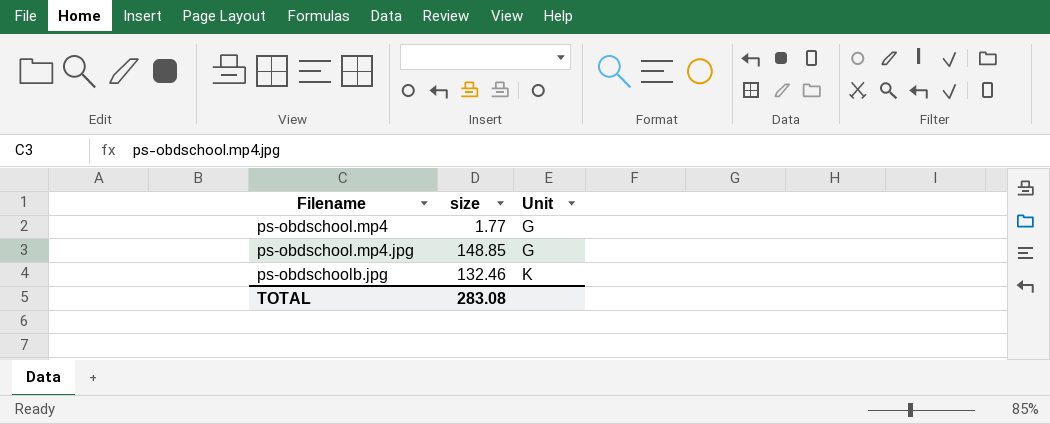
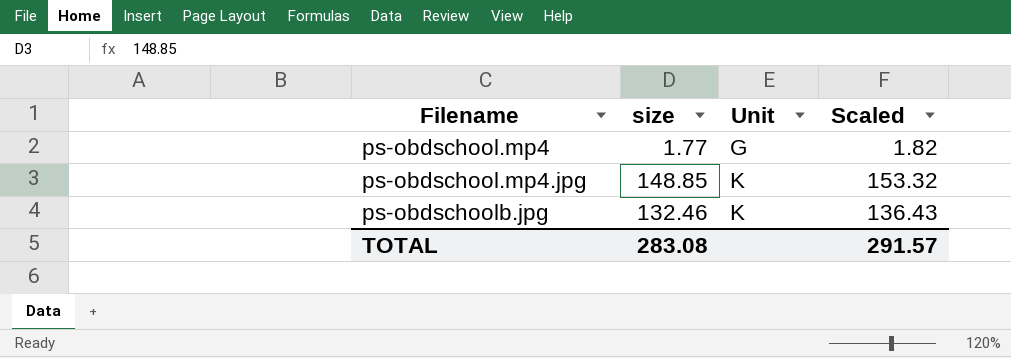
column Scaled | formula: none -> [size] * 1.03
ps-obdschool.mp4.jpg | Unit: G -> K

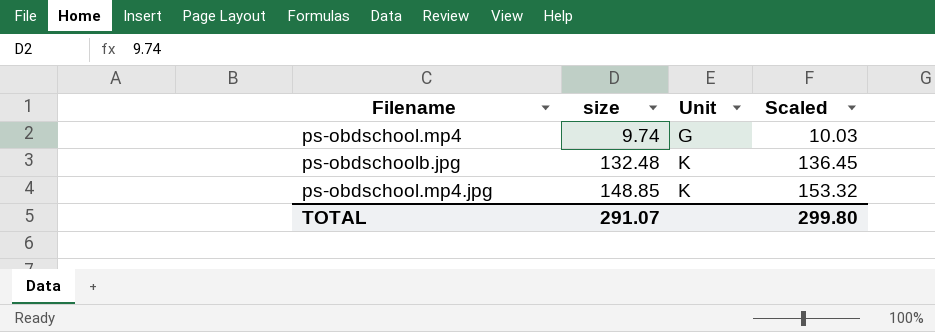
row order: Filename ascending -> size ascending
ps-obdschool.mp4 | size: 1.77 -> 9.74
ps-obdschool.mp4 | Scaled: 1.82 -> 10.03
ps-obdschoolb.jpg | size: 132.46 -> 132.48
ps-obdschoolb.jpg | Scaled: 136.43 -> 136.45
TOTAL | size: 283.08 -> 291.07
TOTAL | Scaled: 291.57 -> 299.80

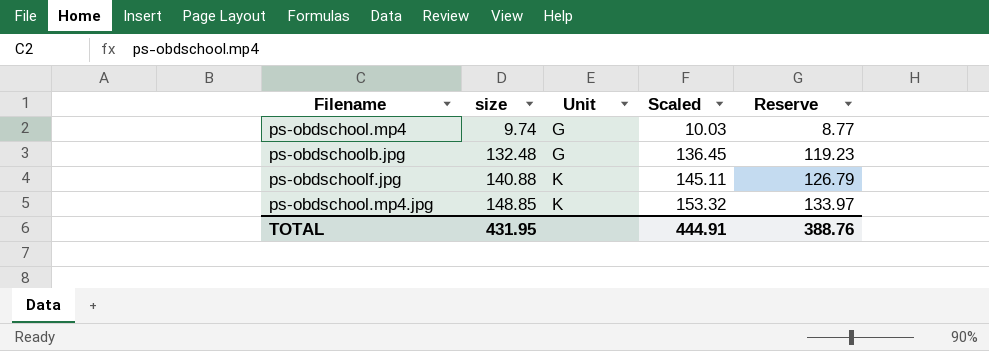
column Reserve | formula: none -> [size] * 0.9
ps-obdschoolb.jpg | Unit: K -> G
row ps-obdschoolf.jpg: none -> 140.88 | K | 145.11 | 126.79
TOTAL | size: 291.07 -> 431.95
TOTAL | Scaled: 299.80 -> 444.91

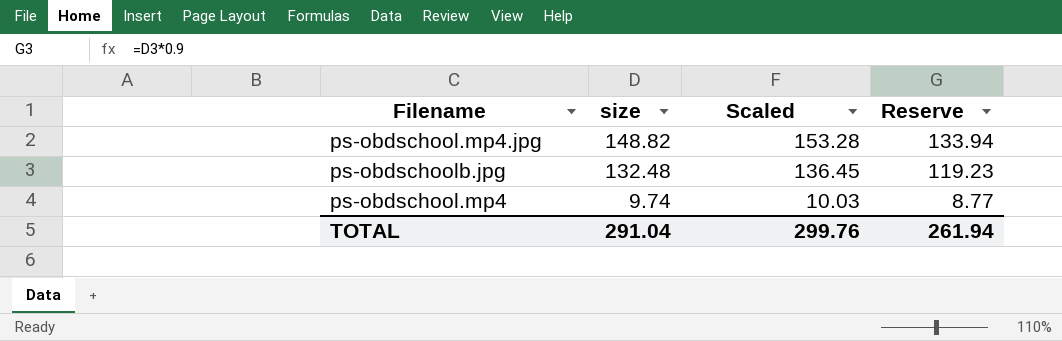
row order: size ascending -> size descending
column Unit | position: 3 -> none
row ps-obdschoolf.jpg: 140.88 | K | 145.11 | 126.79 -> none
ps-obdschool.mp4.jpg | size: 148.85 -> 148.82
ps-obdschool.mp4.jpg | Scaled: 153.32 -> 153.28
ps-obdschool.mp4.jpg | Reserve: 133.97 -> 133.94
TOTAL | size: 431.95 -> 291.04
TOTAL | Scaled: 444.91 -> 299.76
TOTAL | Reserve: 388.76 -> 261.94

